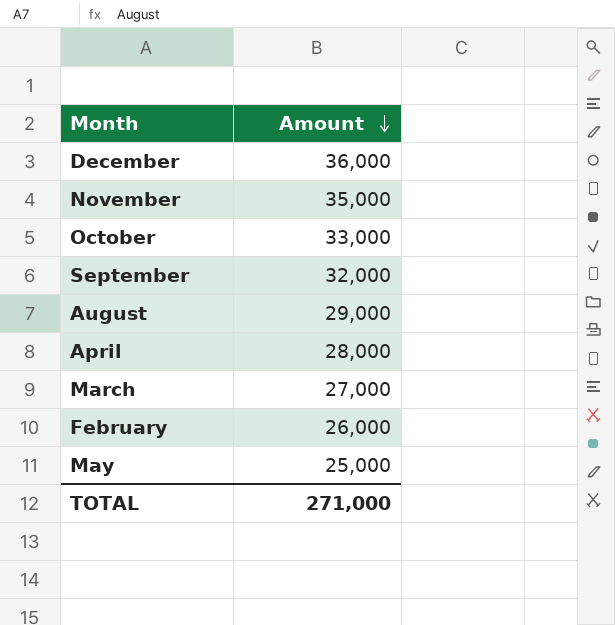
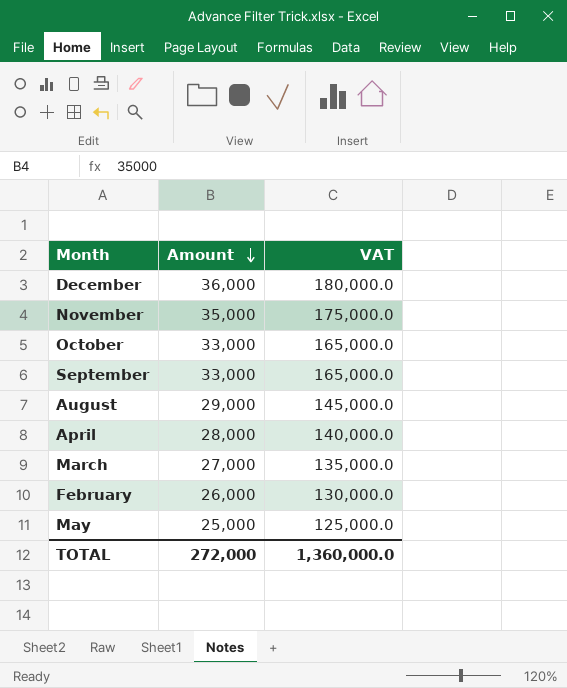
column VAT | formula: none -> [Amount] * 5
September | Amount: 32,000 -> 33,000
TOTAL | Amount: 271,000 -> 272,000

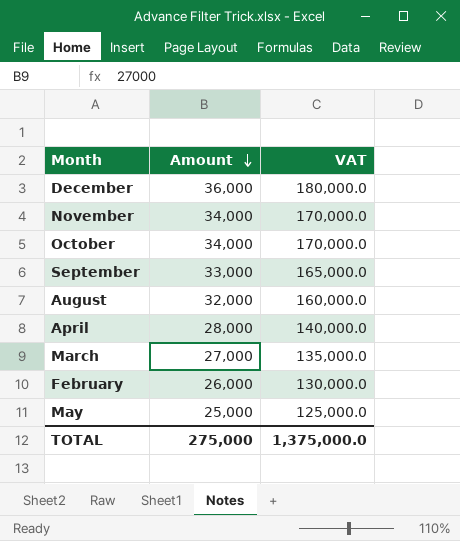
November | Amount: 35,000 -> 34,000
November | VAT: 175,000.0 -> 170,000.0
October | Amount: 33,000 -> 34,000
October | VAT: 165,000.0 -> 170,000.0
August | Amount: 29,000 -> 32,000
August | VAT: 145,000.0 -> 160,000.0
TOTAL | Amount: 272,000 -> 275,000
TOTAL | VAT: 1,360,000.0 -> 1,375,000.0

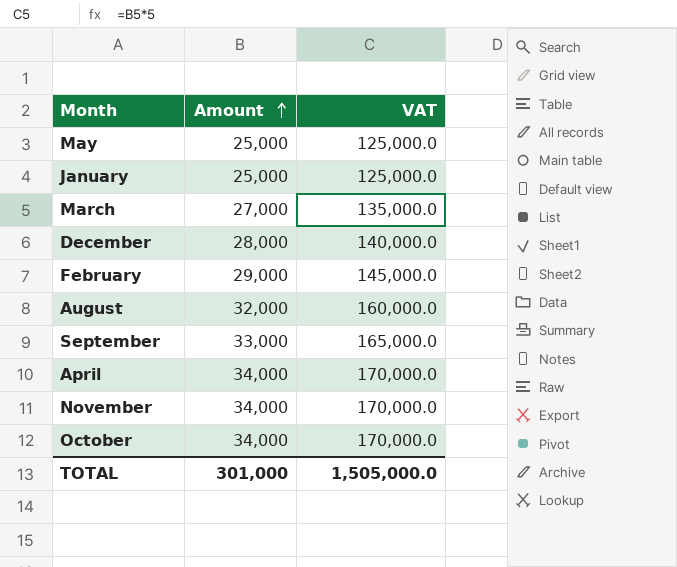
row order: Amount descending -> Amount ascending
row January: none -> 25,000 | 125,000.0
December | Amount: 36,000 -> 28,000
December | VAT: 180,000.0 -> 140,000.0
February | Amount: 26,000 -> 29,000
February | VAT: 130,000.0 -> 145,000.0
April | Amount: 28,000 -> 34,000
April | VAT: 140,000.0 -> 170,000.0
TOTAL | Amount: 275,000 -> 301,000
TOTAL | VAT: 1,375,000.0 -> 1,505,000.0

